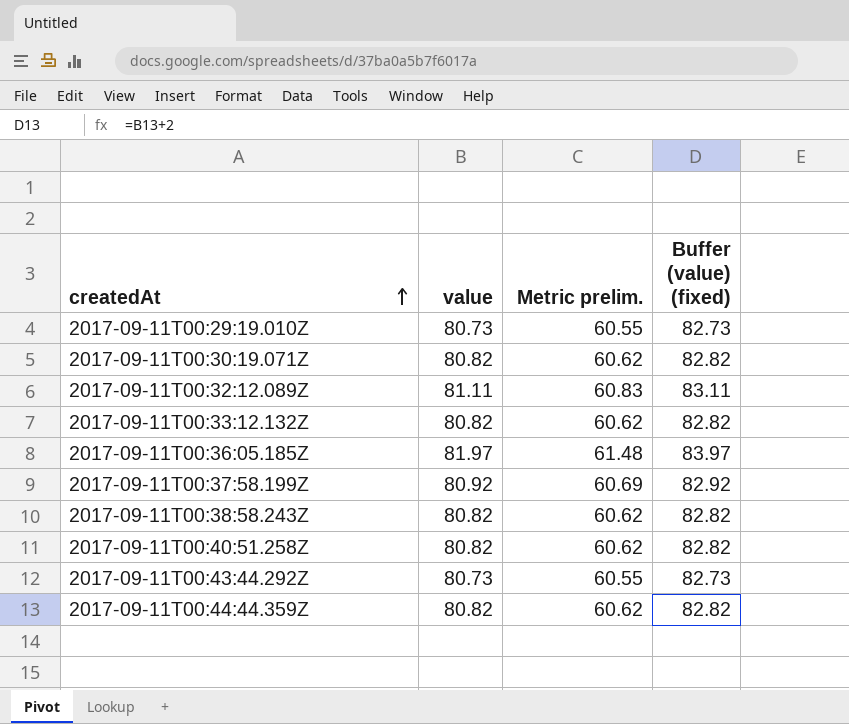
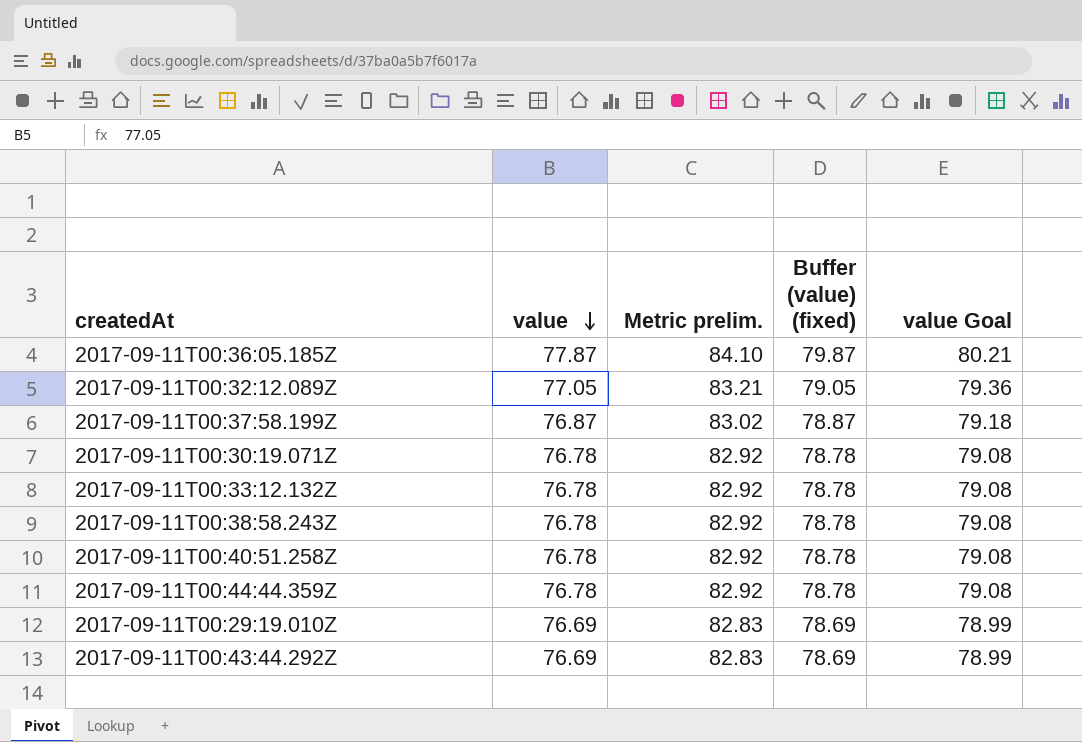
row order: createdAt ascending -> value descending
column Metric prelim. | formula: [value] * 0.75 -> [value] * 1.08
column value Goal | formula: none -> [value] * 1.03
2017-09-11T00:36:05.185Z | value: 81.97 -> 77.87
2017-09-11T00:36:05.185Z | Buffer (value) (fixed): 83.97 -> 79.87
2017-09-11T00:32:12.089Z | value: 81.11 -> 77.05
2017-09-11T00:32:12.089Z | Buffer (value) (fixed): 83.11 -> 79.05
2017-09-11T00:37:58.199Z | value: 80.92 -> 76.87
2017-09-11T00:37:58.199Z | Buffer (value) (fixed): 82.92 -> 78.87
2017-09-11T00:30:19.071Z | value: 80.82 -> 76.78
2017-09-11T00:30:19.071Z | Buffer (value) (fixed): 82.82 -> 78.78
2017-09-11T00:33:12.132Z | value: 80.82 -> 76.78
2017-09-11T00:33:12.132Z | Buffer (value) (fixed): 82.82 -> 78.78
2017-09-11T00:38:58.243Z | value: 80.82 -> 76.78
2017-09-11T00:38:58.243Z | Buffer (value) (fixed): 82.82 -> 78.78
2017-09-11T00:40:51.258Z | value: 80.82 -> 76.78
2017-09-11T00:40:51.258Z | Buffer (value) (fixed): 82.82 -> 78.78
2017-09-11T00:44:44.359Z | value: 80.82 -> 76.78
2017-09-11T00:44:44.359Z | Buffer (value) (fixed): 82.82 -> 78.78
2017-09-11T00:29:19.010Z | value: 80.73 -> 76.69
2017-09-11T00:29:19.010Z | Buffer (value) (fixed): 82.73 -> 78.69
2017-09-11T00:43:44.292Z | value: 80.73 -> 76.69
2017-09-11T00:43:44.292Z | Buffer (value) (fixed): 82.73 -> 78.69

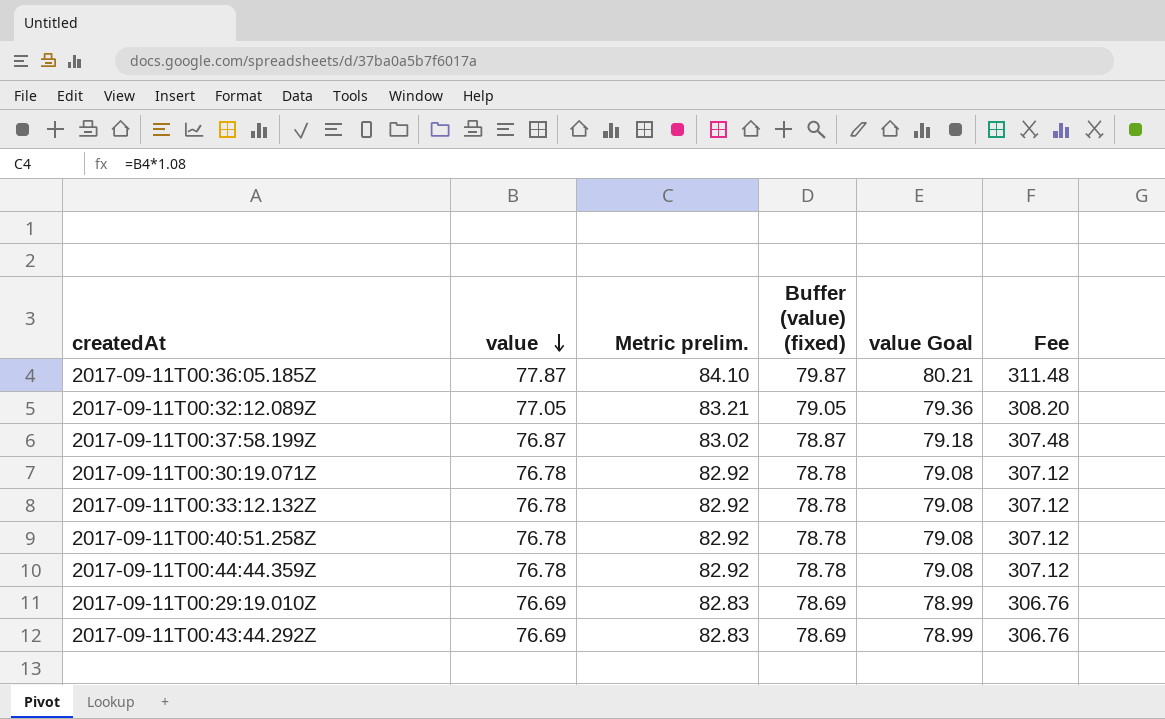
column Fee | formula: none -> [value] * 4
row 2017-09-11T00:38:58.243Z: 76.78 | 82.92 | 78.78 | 79.08 -> none

